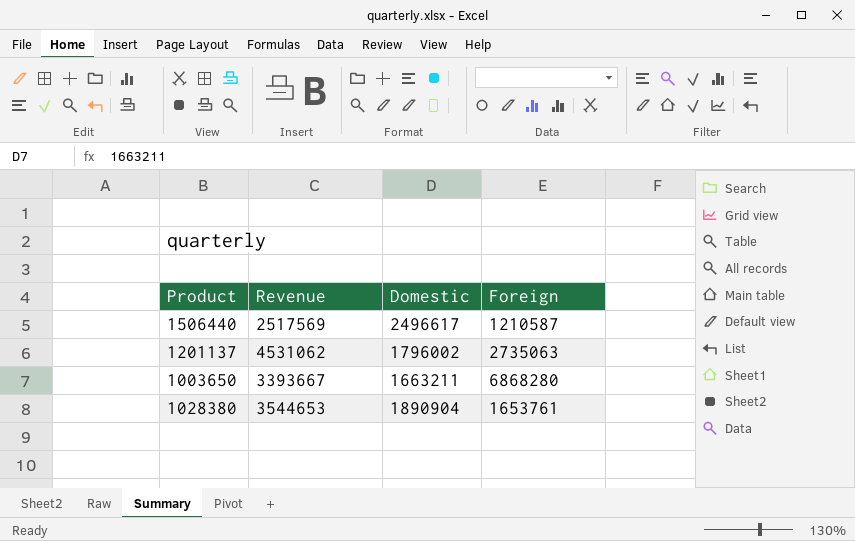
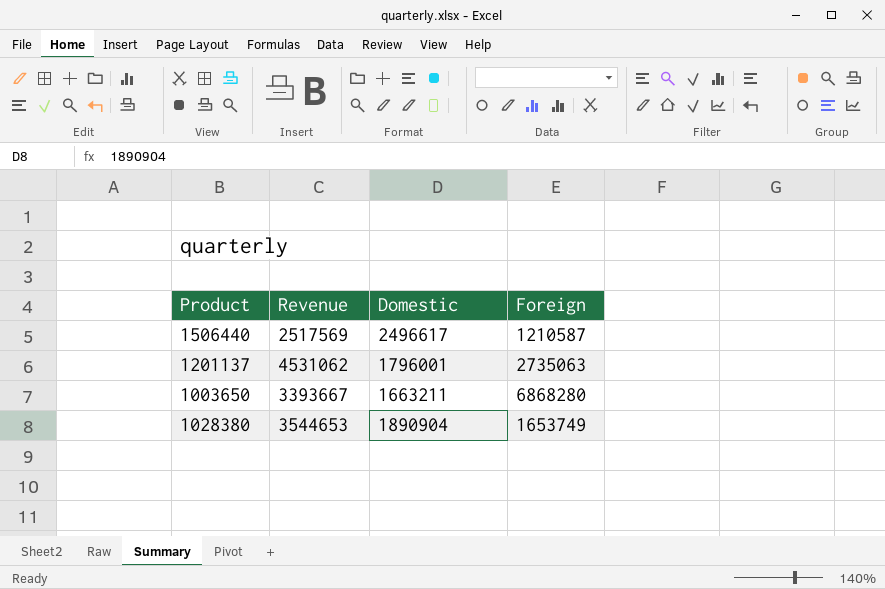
1201137 | Domestic: 1796002 -> 1796001
1028380 | Foreign: 1653761 -> 1653749

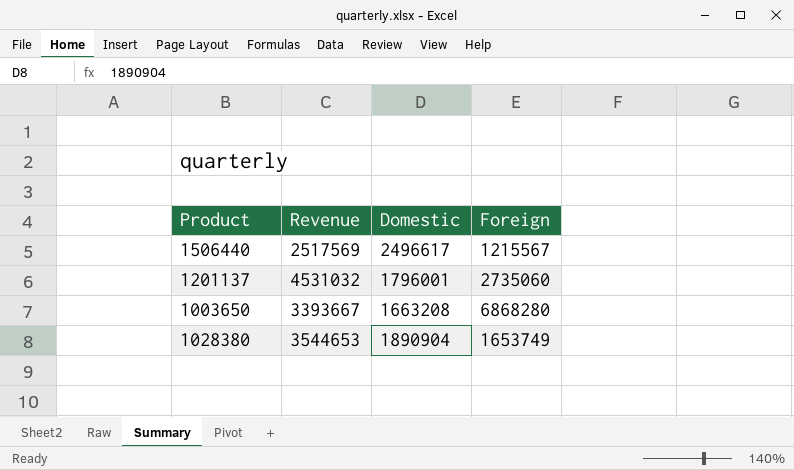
1506440 | Foreign: 1210587 -> 1215567
1201137 | Revenue: 4531062 -> 4531032
1201137 | Foreign: 2735063 -> 2735060
1003650 | Domestic: 1663211 -> 1663208

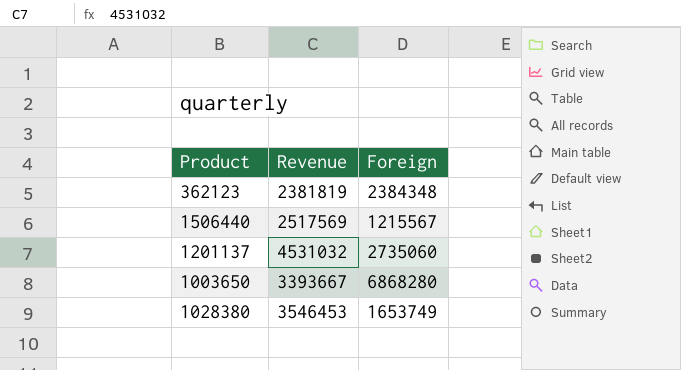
column Domestic | position: 3 -> none
row 362123: none -> 2381819 | 2384348
1028380 | Revenue: 3544653 -> 3546453

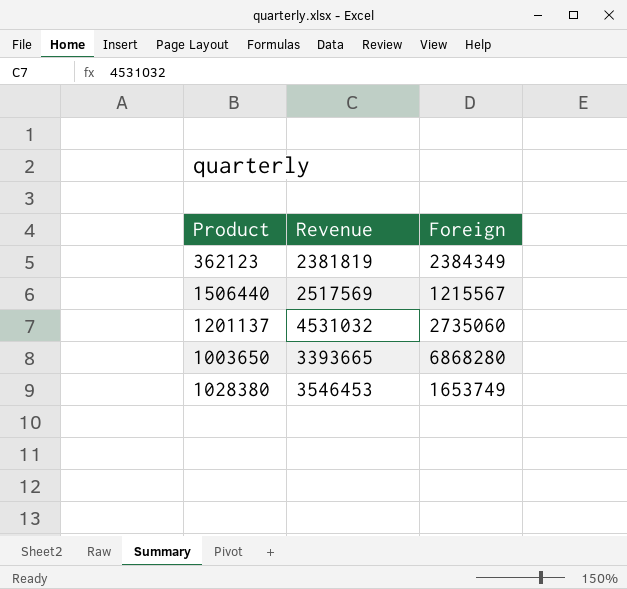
362123 | Foreign: 2384348 -> 2384349
1003650 | Revenue: 3393667 -> 3393665

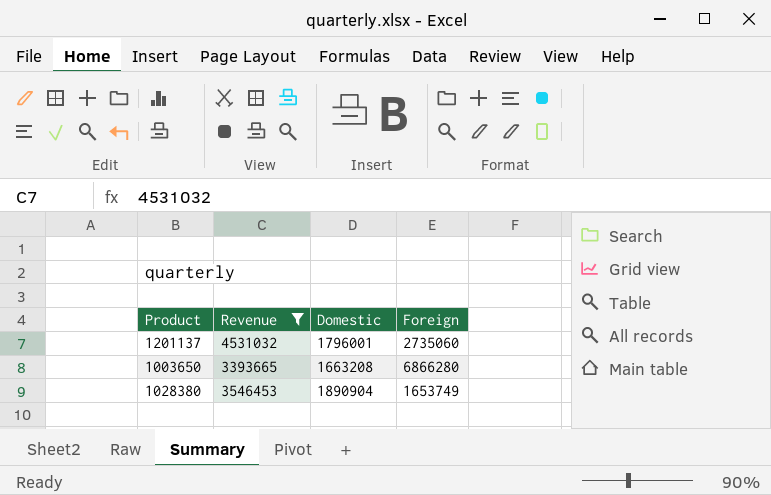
filter: none -> Revenue >= 3393665
column Domestic | position: none -> 3
1003650 | Foreign: 6868280 -> 6866280

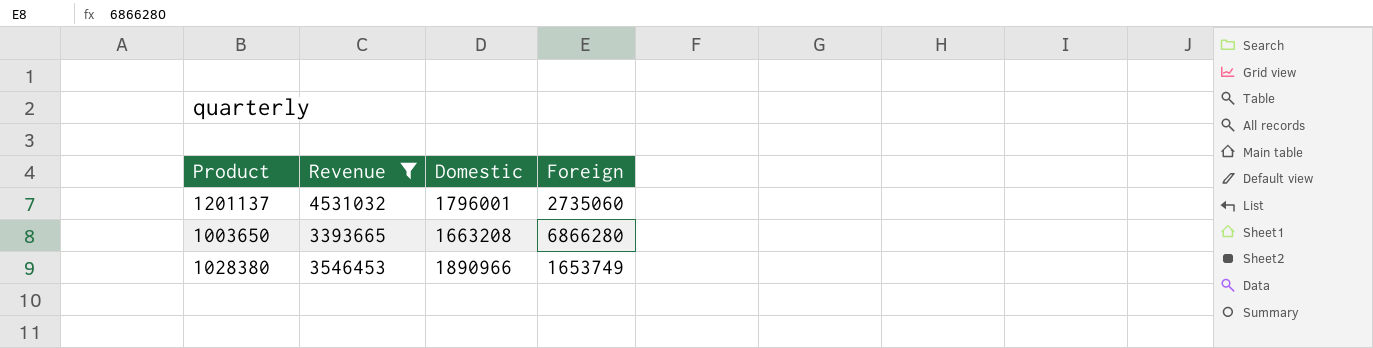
1028380 | Domestic: 1890904 -> 1890966

